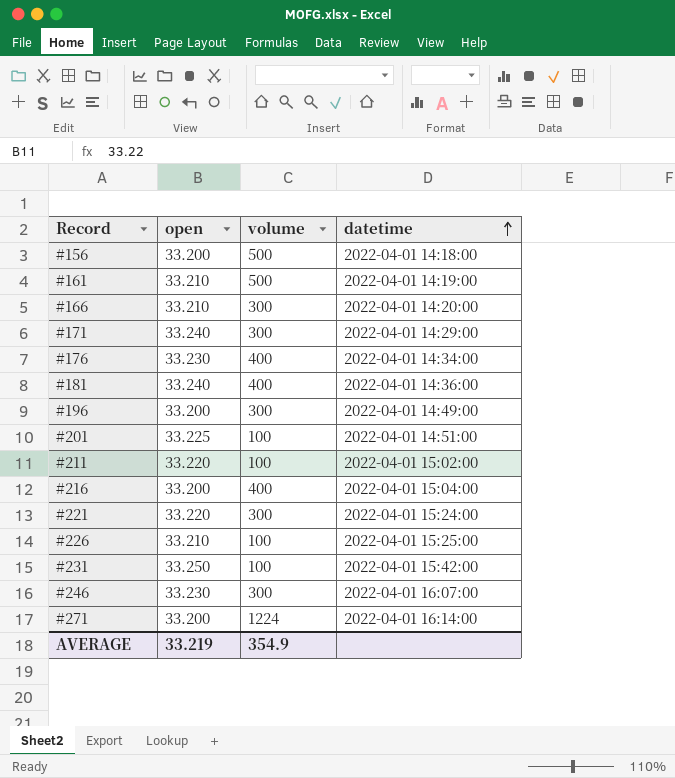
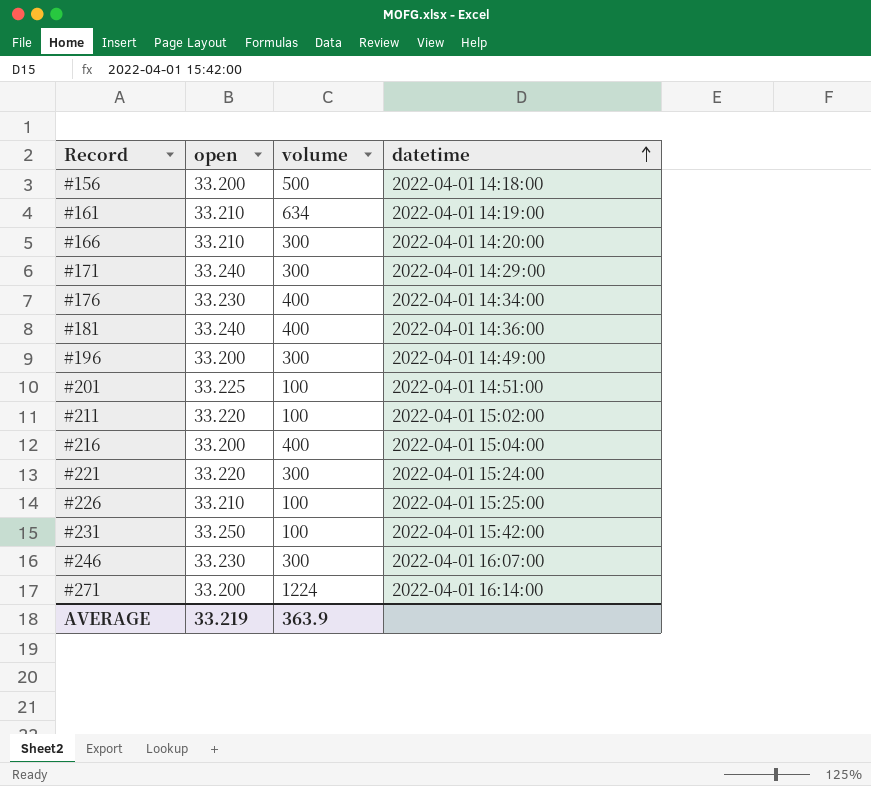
#161 | volume: 500 -> 634
AVERAGE | volume: 354.9 -> 363.9

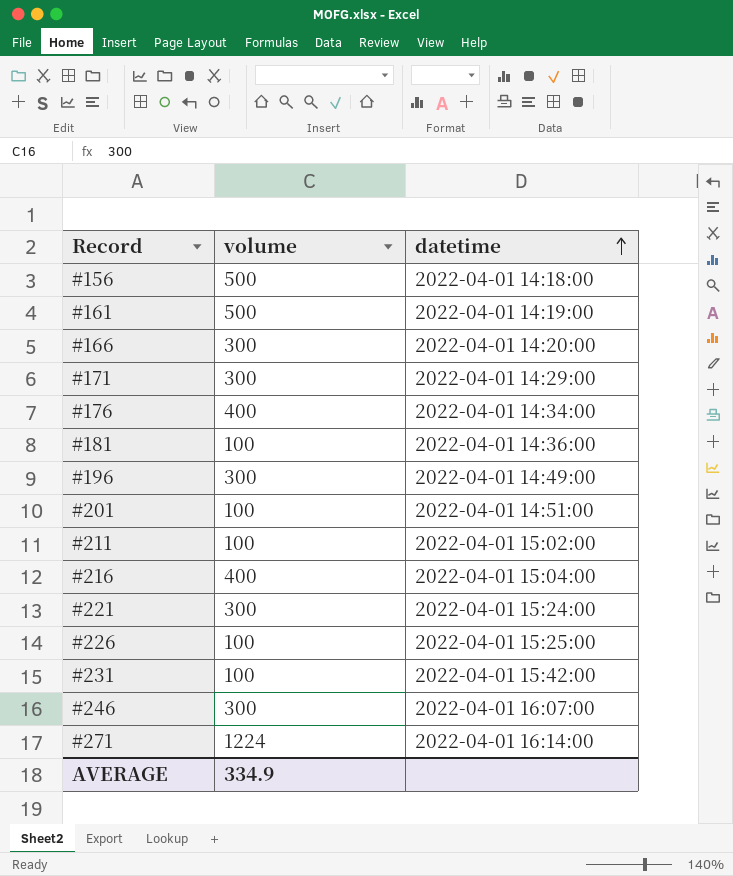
column open | position: 2 -> none
#161 | volume: 634 -> 500
#181 | volume: 400 -> 100
AVERAGE | volume: 363.9 -> 334.9

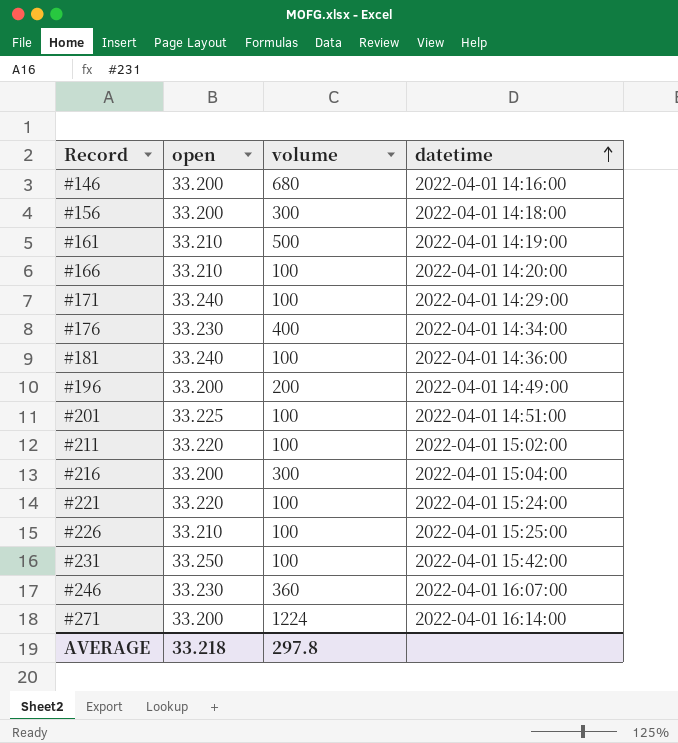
column open | position: none -> 2
row #146: none -> 33.200 | 680 | 2022-04-01 14:16:00
#156 | volume: 500 -> 300
#166 | volume: 300 -> 100
#171 | volume: 300 -> 100
#196 | volume: 300 -> 200
#216 | volume: 400 -> 300
#221 | volume: 300 -> 100
#246 | volume: 300 -> 360
AVERAGE | volume: 334.9 -> 297.8

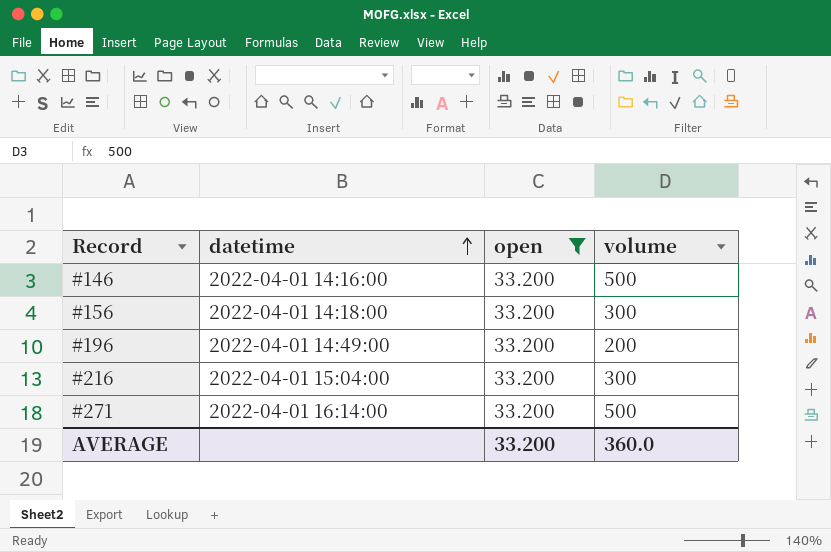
filter: none -> open = 33.200
column datetime | position: 4 -> 2
#146 | volume: 680 -> 500
#271 | volume: 1224 -> 500
AVERAGE | open: 33.218 -> 33.200
AVERAGE | volume: 297.8 -> 360.0

